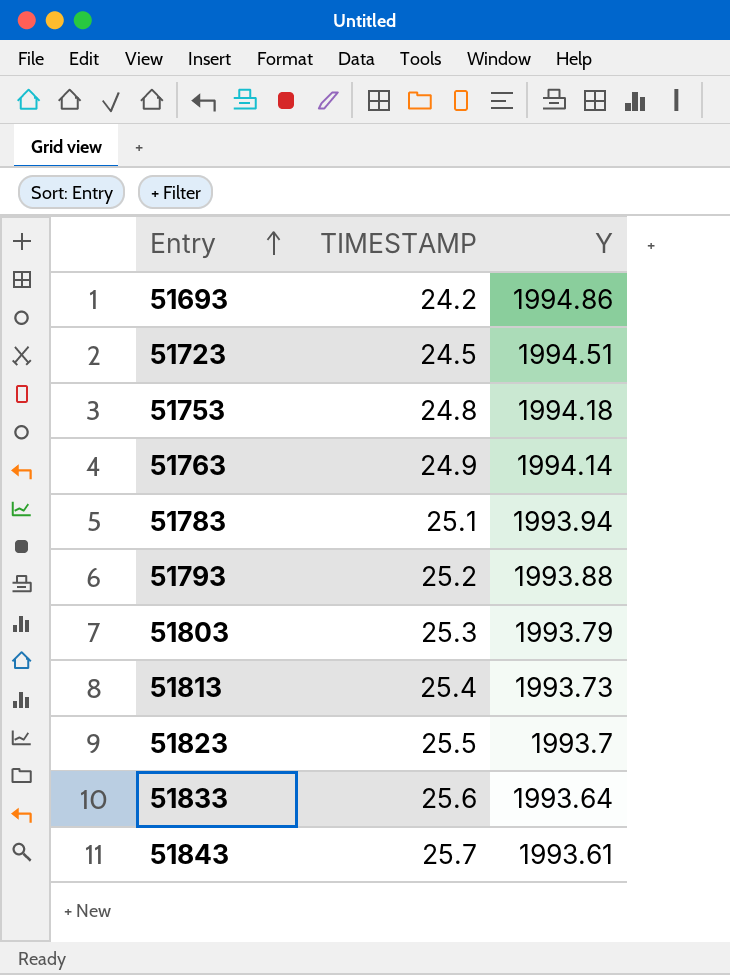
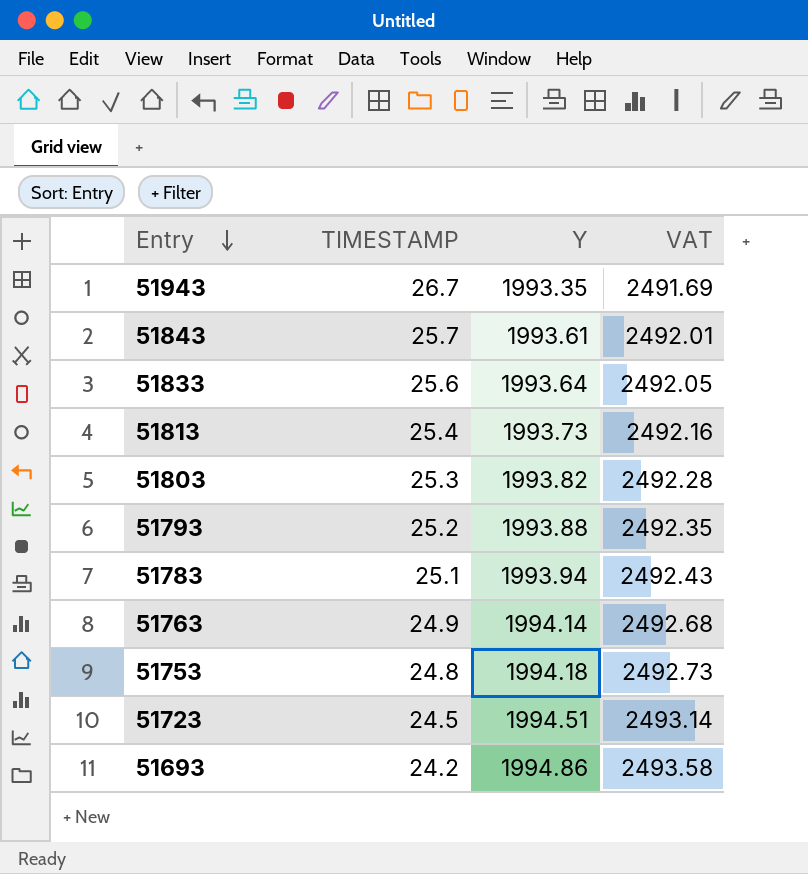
row order: Entry ascending -> Entry descending
column VAT | formula: none -> [Y] * 1.25
row 51823: 25.5 | 1993.7 -> none
row 51943: none -> 26.7 | 1993.35 | 2491.69
51803 | Y: 1993.79 -> 1993.82

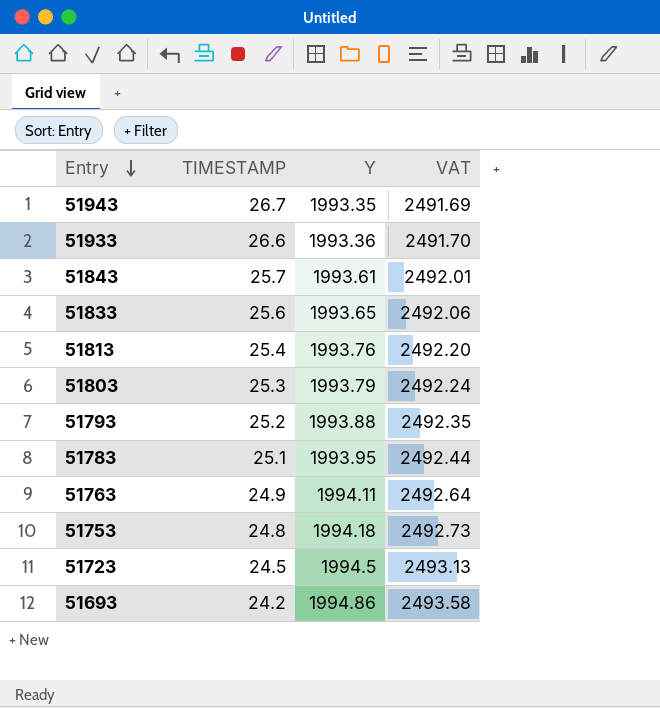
row 51933: none -> 26.6 | 1993.36 | 2491.70
51833 | Y: 1993.64 -> 1993.65
51833 | VAT: 2492.05 -> 2492.06
51813 | Y: 1993.73 -> 1993.76
51813 | VAT: 2492.16 -> 2492.20
51803 | Y: 1993.82 -> 1993.79
51803 | VAT: 2492.28 -> 2492.24
51783 | Y: 1993.94 -> 1993.95
51783 | VAT: 2492.43 -> 2492.44
51763 | Y: 1994.14 -> 1994.11
51763 | VAT: 2492.68 -> 2492.64
51723 | Y: 1994.51 -> 1994.5
51723 | VAT: 2493.14 -> 2493.13

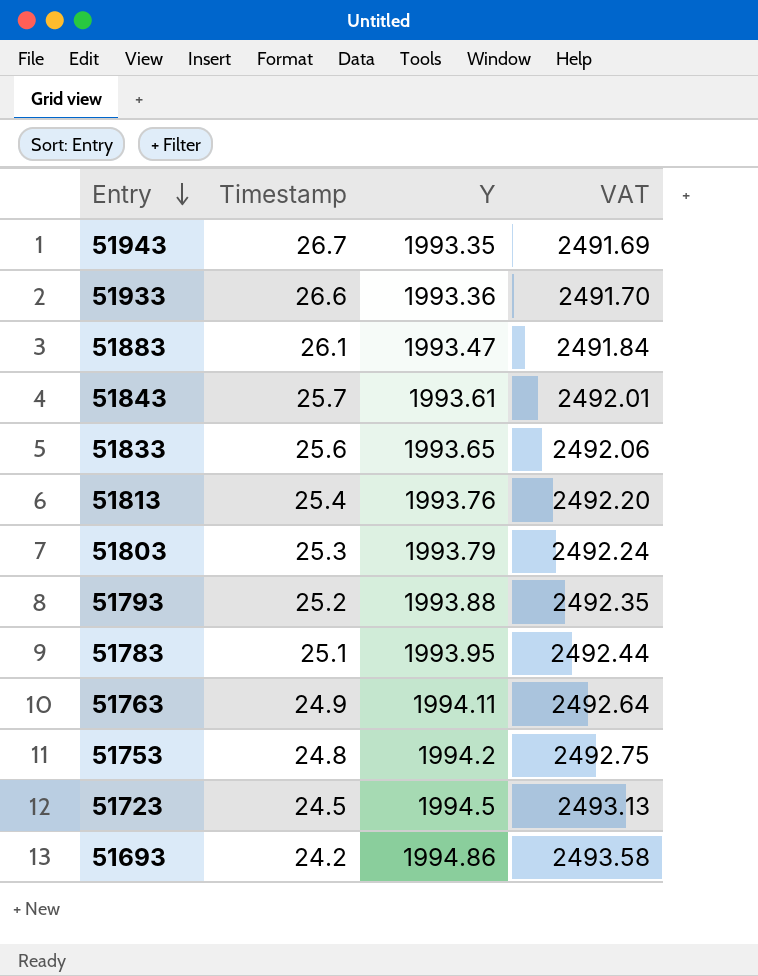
column name: TIMESTAMP -> Timestamp
row 51883: none -> 26.1 | 1993.47 | 2491.84
51753 | Y: 1994.18 -> 1994.2
51753 | VAT: 2492.73 -> 2492.75

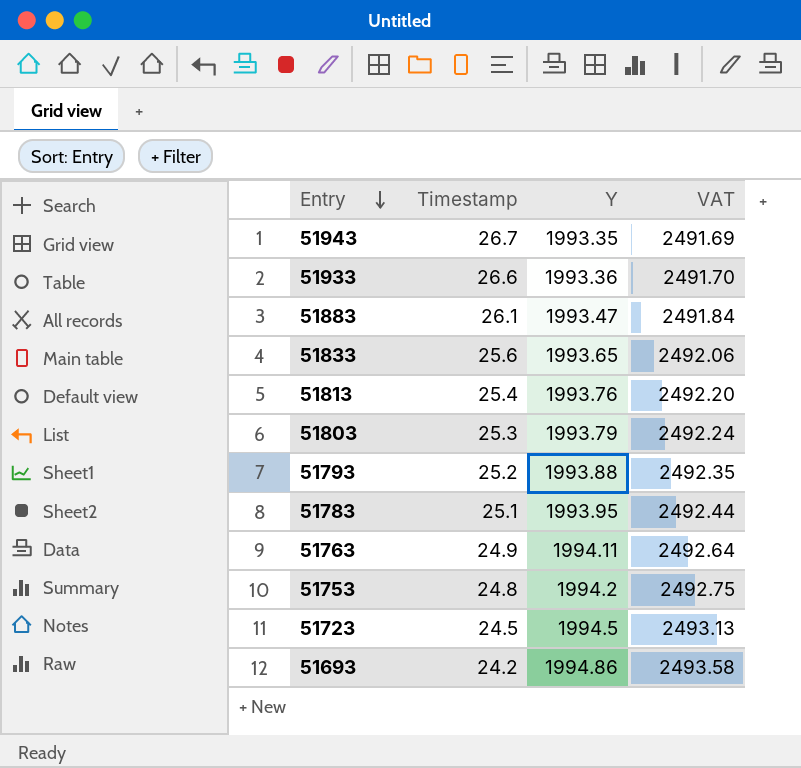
row 51843: 25.7 | 1993.61 | 2492.01 -> none

